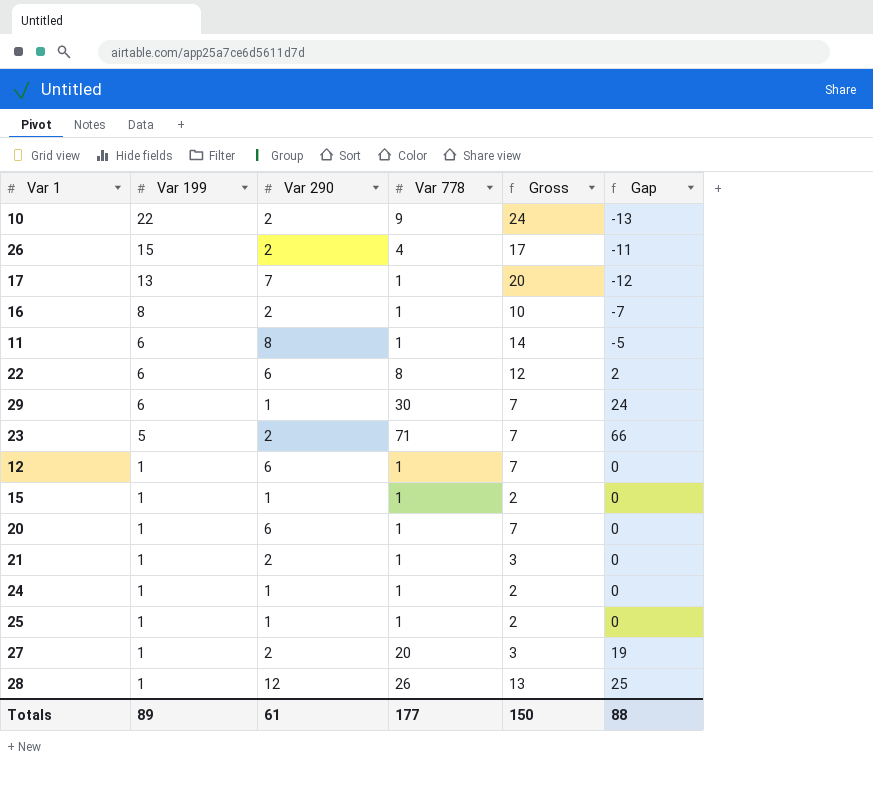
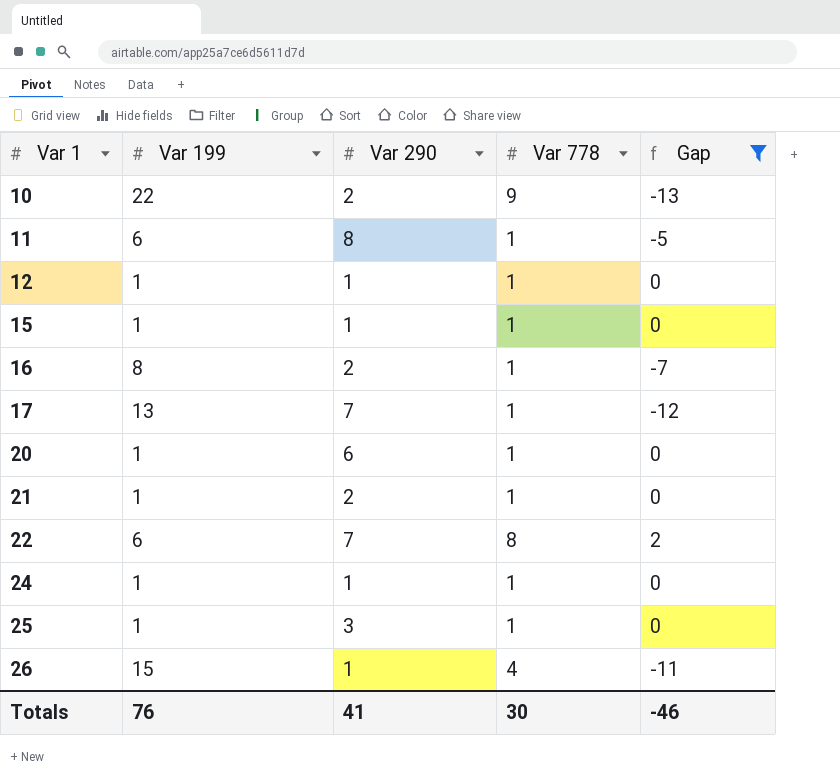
filter: none -> Gap <= 2
row order: Var 199 descending -> Var 1 ascending
column Gross | formula: [Var 199] + [Var 290] -> none
12 | Var 290: 6 -> 1
22 | Var 290: 6 -> 7
25 | Var 290: 1 -> 3
26 | Var 290: 2 -> 1
Totals | Var 199: 89 -> 76
Totals | Var 290: 61 -> 41
Totals | Var 778: 177 -> 30
Totals | Gap: 88 -> -46

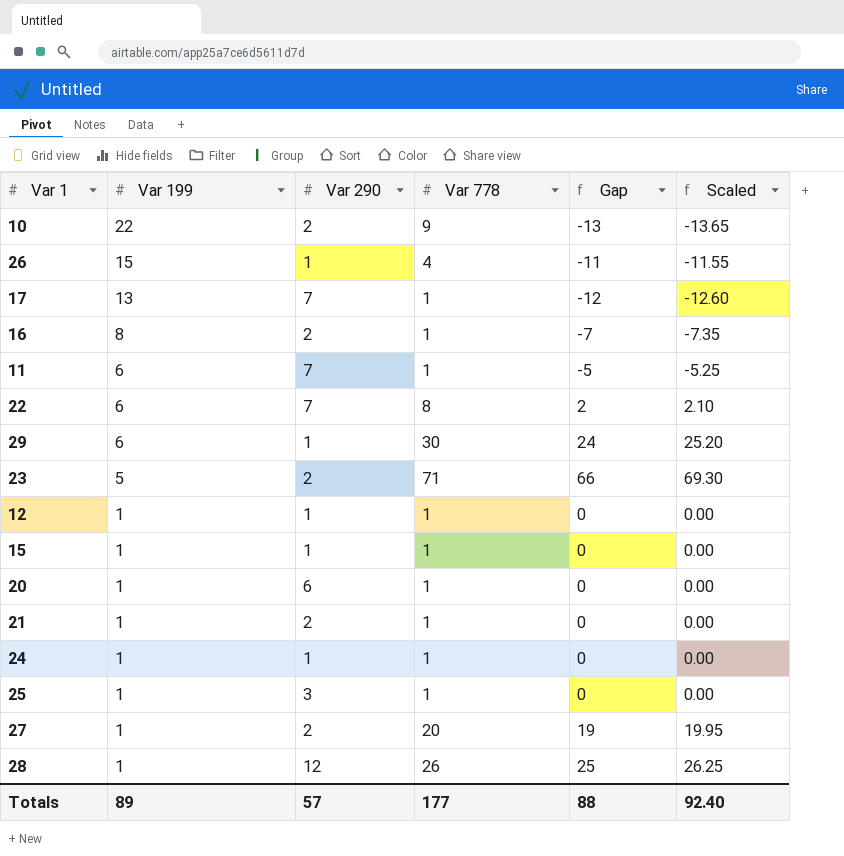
filter: Gap <= 2 -> none
row order: Var 1 ascending -> Var 199 descending
column Scaled | formula: none -> [Gap] * 1.05
11 | Var 290: 8 -> 7
Totals | Var 199: 76 -> 89
Totals | Var 290: 41 -> 57
Totals | Var 778: 30 -> 177
Totals | Gap: -46 -> 88

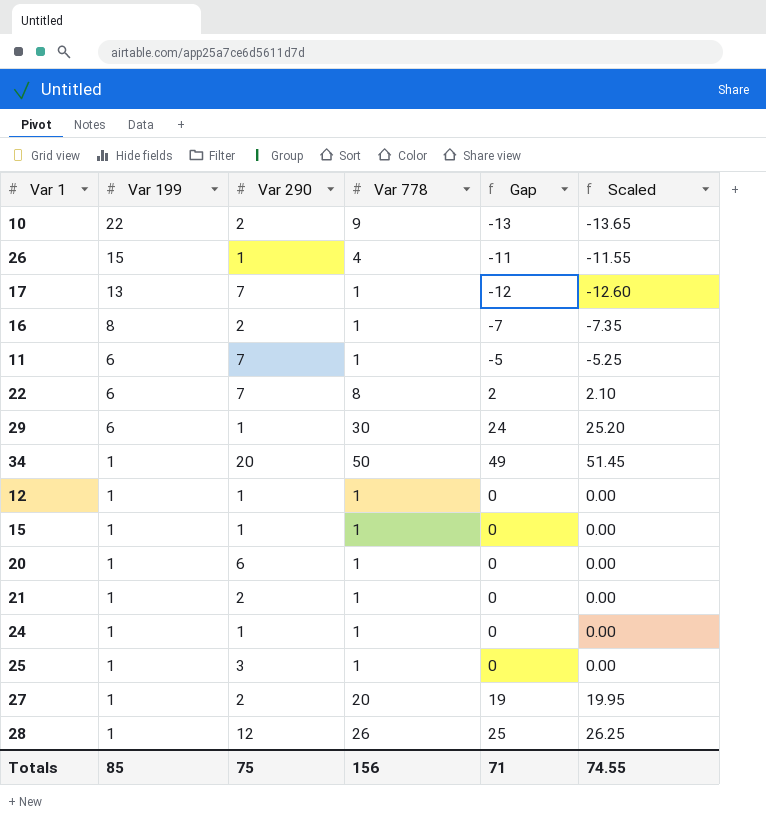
row 23: 5 | 2 | 71 | 66 | 69.30 -> none
row 34: none -> 1 | 20 | 50 | 49 | 51.45
Totals | Var 199: 89 -> 85
Totals | Var 290: 57 -> 75
Totals | Var 778: 177 -> 156
Totals | Gap: 88 -> 71
Totals | Scaled: 92.40 -> 74.55

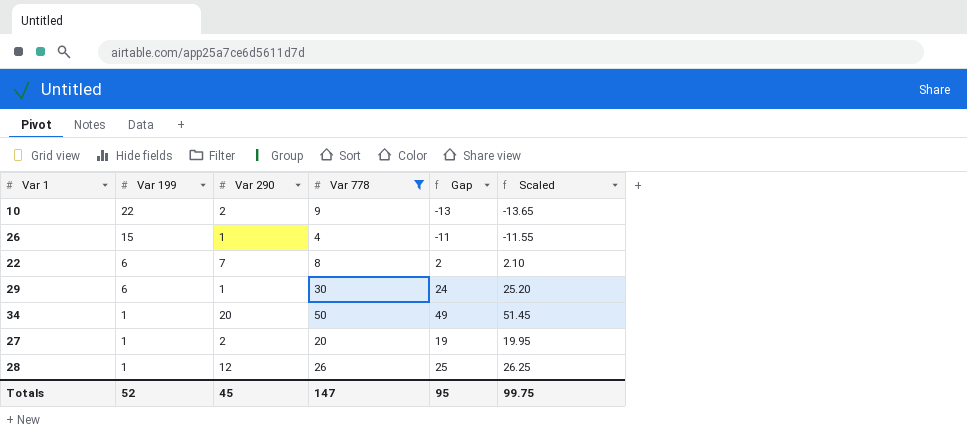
filter: none -> Var 778 != 1
Totals | Var 199: 85 -> 52
Totals | Var 290: 75 -> 45
Totals | Var 778: 156 -> 147
Totals | Gap: 71 -> 95
Totals | Scaled: 74.55 -> 99.75

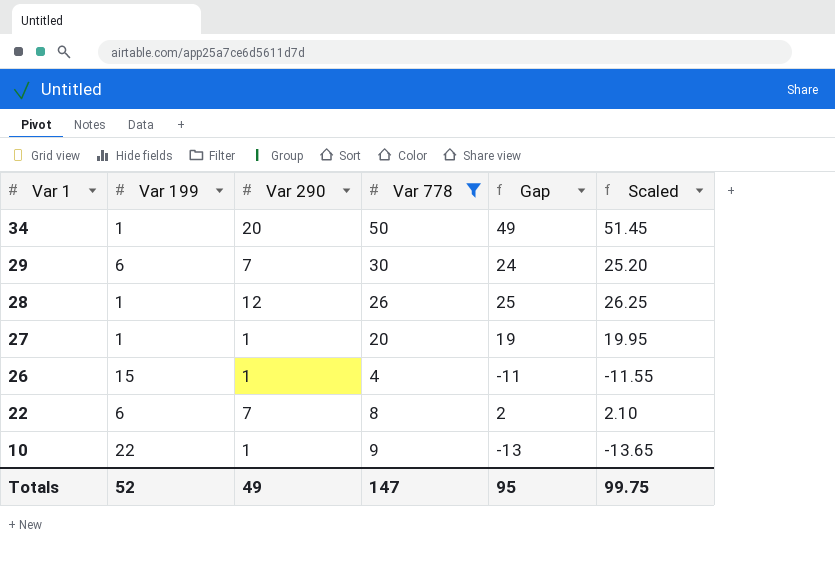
row order: Var 199 descending -> Var 1 descending
29 | Var 290: 1 -> 7
27 | Var 290: 2 -> 1
10 | Var 290: 2 -> 1
Totals | Var 290: 45 -> 49

